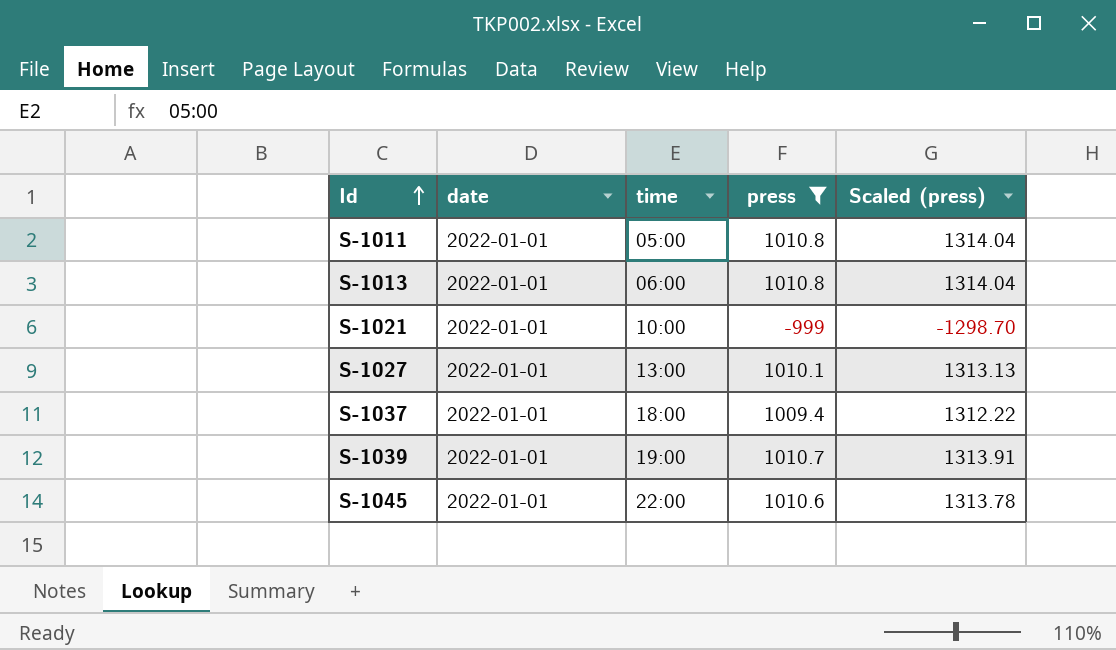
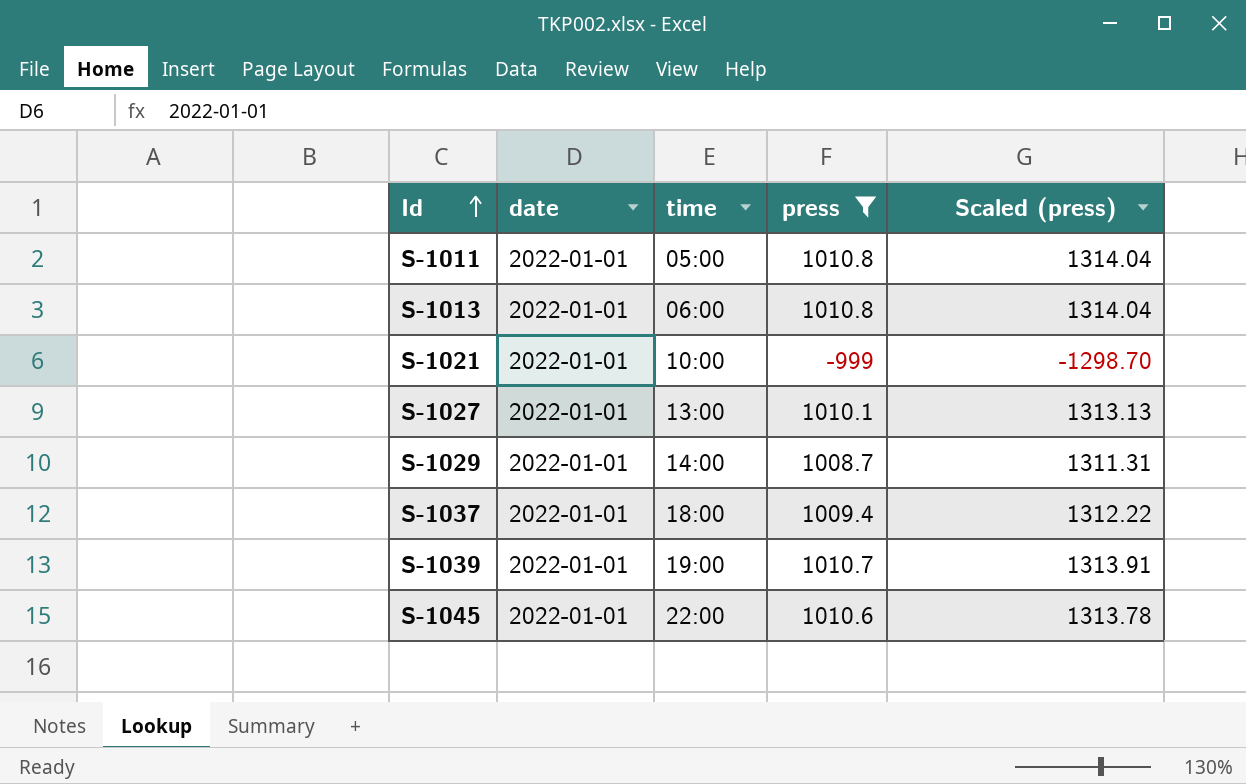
row S-1029: none -> 2022-01-01 | 14:00 | 1008.7 | 1311.31

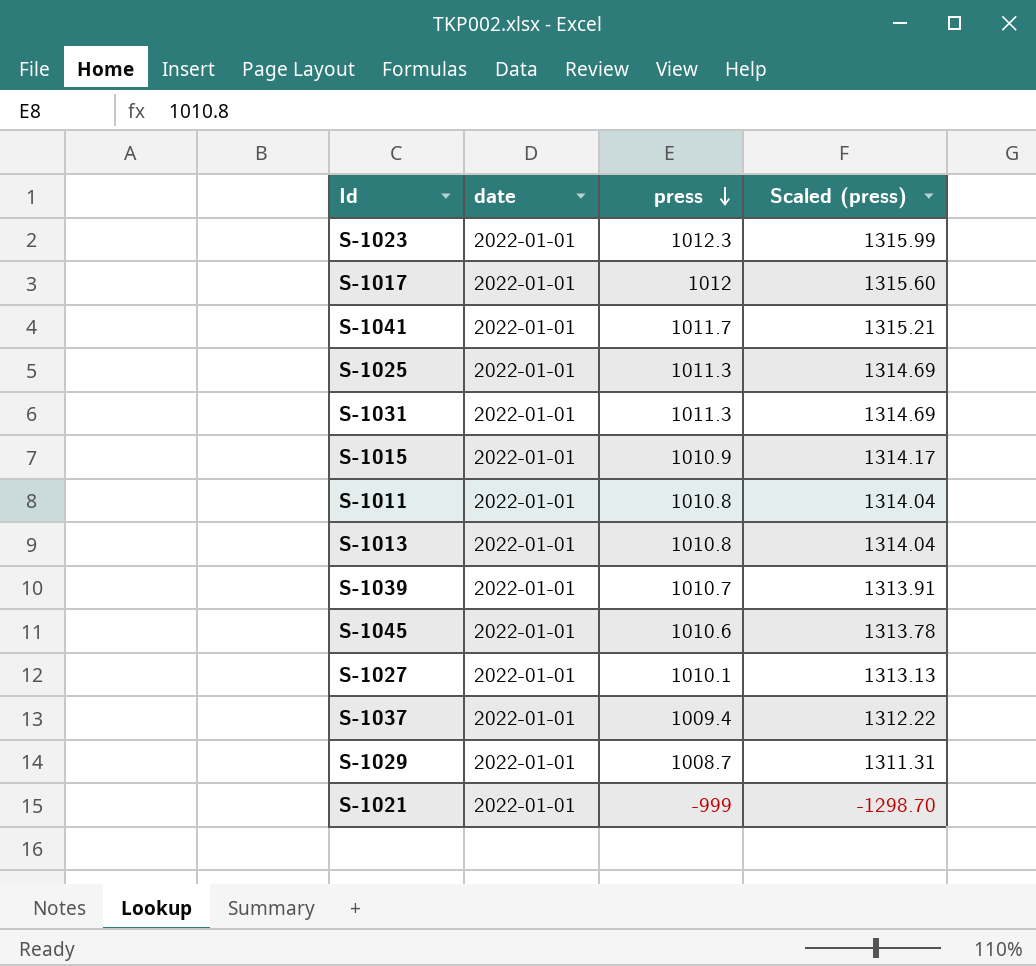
filter: press <= 1010.8 -> none
row order: Id ascending -> press descending
column time | position: 3 -> none

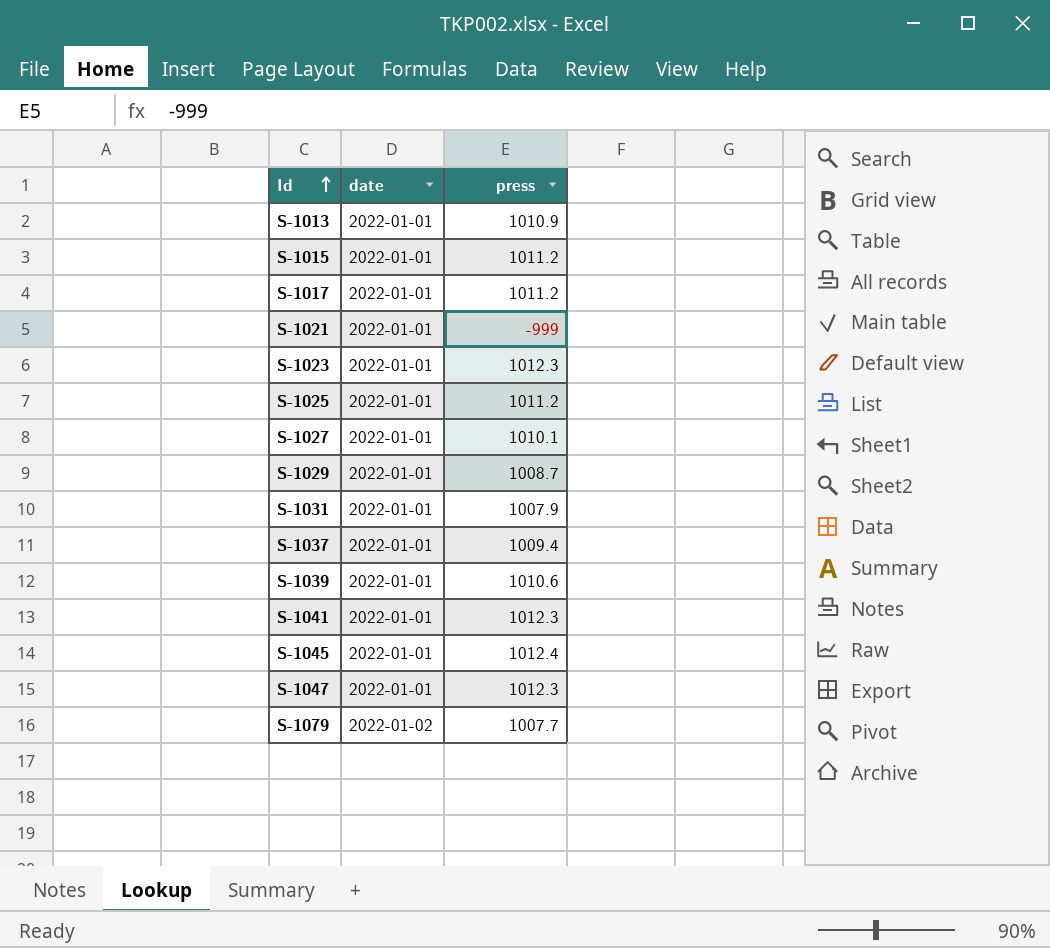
row order: press descending -> Id ascending
column Scaled (press) | formula: [press] * 1.3 -> none
row S-1011: 2022-01-01 | 1010.8 | 1314.04 -> none
S-1013 | press: 1010.8 -> 1010.9
S-1015 | press: 1010.9 -> 1011.2
S-1017 | press: 1012 -> 1011.2
S-1025 | press: 1011.3 -> 1011.2
S-1031 | press: 1011.3 -> 1007.9
S-1039 | press: 1010.7 -> 1010.6
S-1041 | press: 1011.7 -> 1012.3
S-1045 | press: 1010.6 -> 1012.4
row S-1047: none -> 2022-01-01 | 1012.3
row S-1079: none -> 2022-01-02 | 1007.7

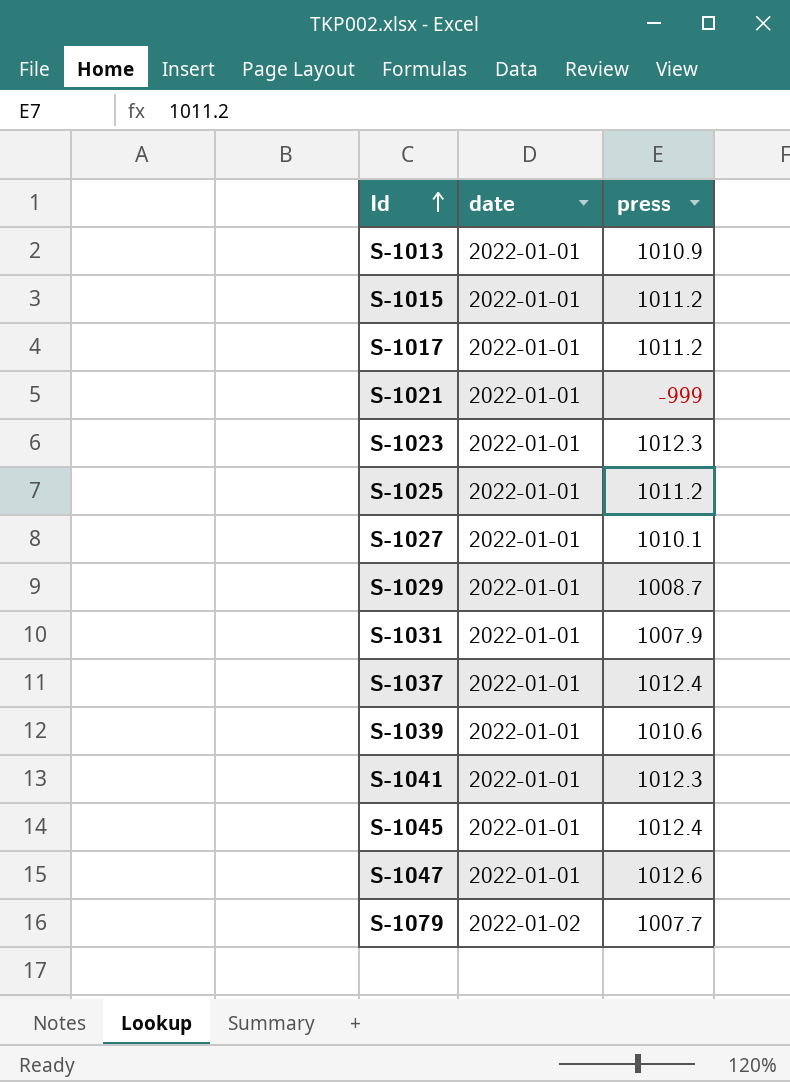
S-1037 | press: 1009.4 -> 1012.4
S-1047 | press: 1012.3 -> 1012.6

